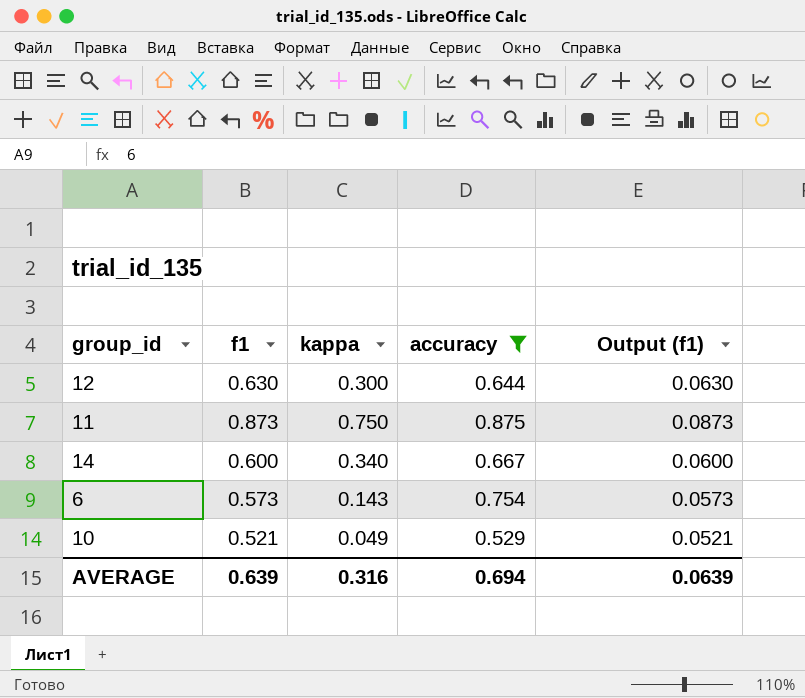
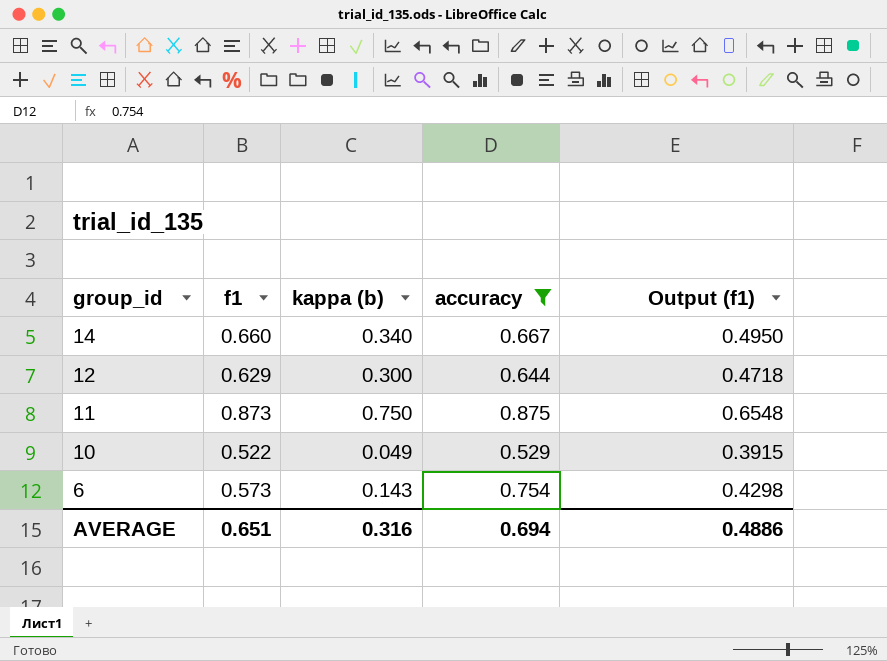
row order: none -> group_id descending
column name: kappa -> kappa (b)
column Output (f1) | formula: [f1] * 0.1 -> [f1] * 0.75
14 | f1: 0.600 -> 0.660
12 | f1: 0.630 -> 0.629
10 | f1: 0.521 -> 0.522
AVERAGE | f1: 0.639 -> 0.651
AVERAGE | Output (f1): 0.0639 -> 0.4886

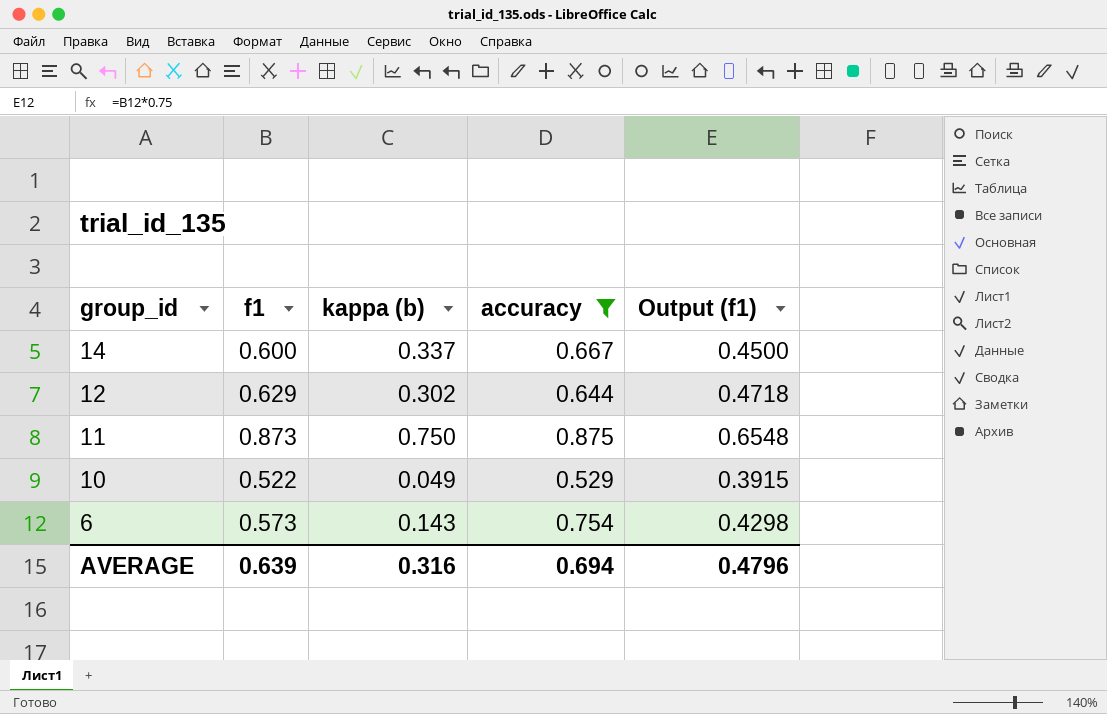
14 | f1: 0.660 -> 0.600
14 | kappa (b): 0.340 -> 0.337
14 | Output (f1): 0.4950 -> 0.4500
12 | kappa (b): 0.300 -> 0.302
AVERAGE | f1: 0.651 -> 0.639
AVERAGE | Output (f1): 0.4886 -> 0.4796

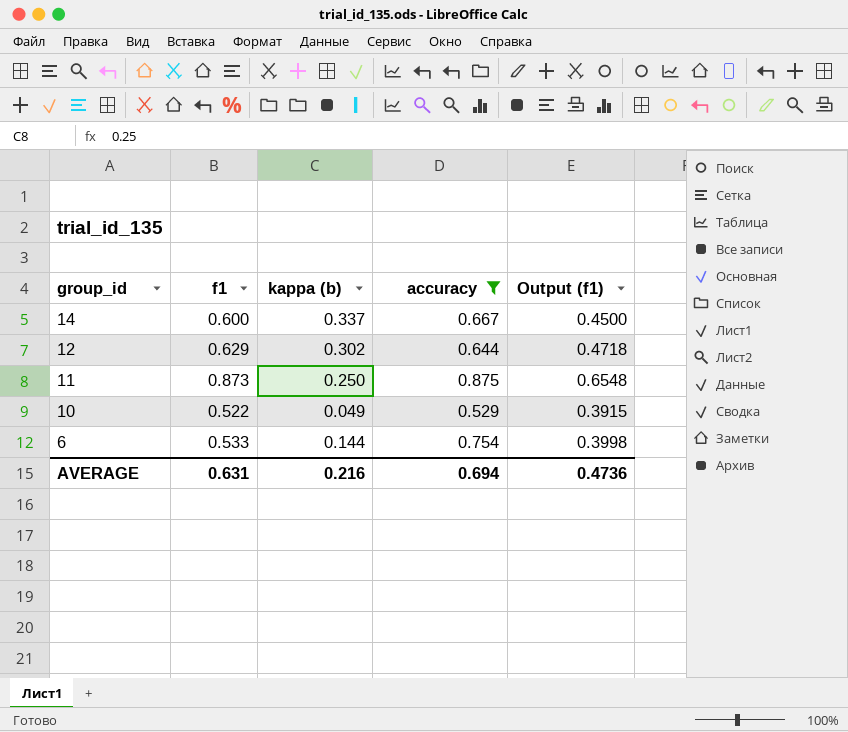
11 | kappa (b): 0.750 -> 0.250
6 | f1: 0.573 -> 0.533
6 | kappa (b): 0.143 -> 0.144
6 | Output (f1): 0.4298 -> 0.3998
AVERAGE | f1: 0.639 -> 0.631
AVERAGE | kappa (b): 0.316 -> 0.216
AVERAGE | Output (f1): 0.4796 -> 0.4736

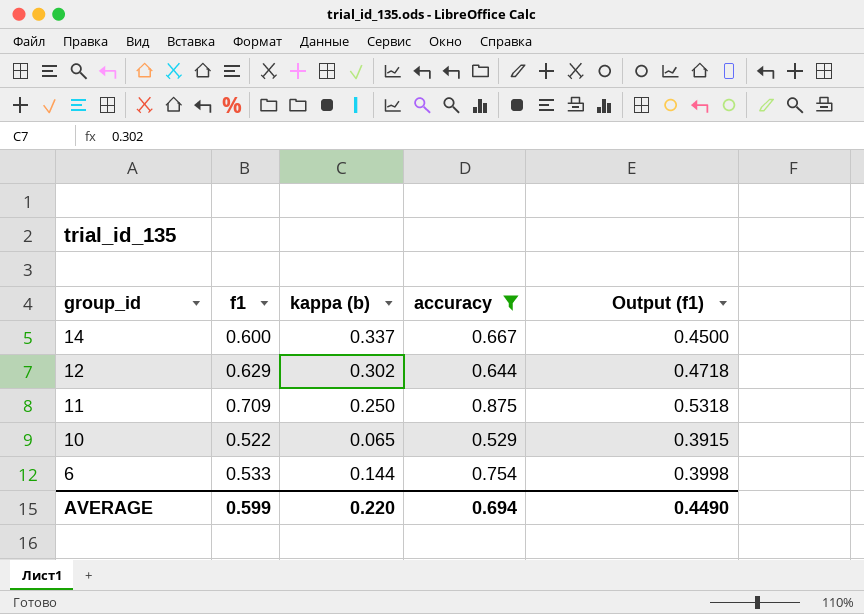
11 | f1: 0.873 -> 0.709
11 | Output (f1): 0.6548 -> 0.5318
10 | kappa (b): 0.049 -> 0.065
AVERAGE | f1: 0.631 -> 0.599
AVERAGE | kappa (b): 0.216 -> 0.220
AVERAGE | Output (f1): 0.4736 -> 0.4490

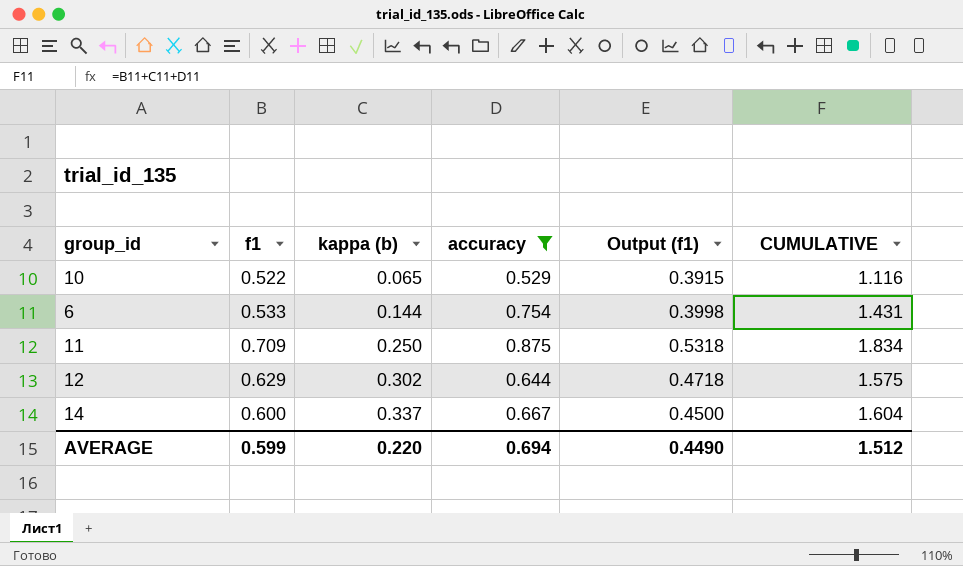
row order: group_id descending -> kappa (b) ascending
column CUMULATIVE | formula: none -> [f1] + [kappa (b)] + [accuracy]

